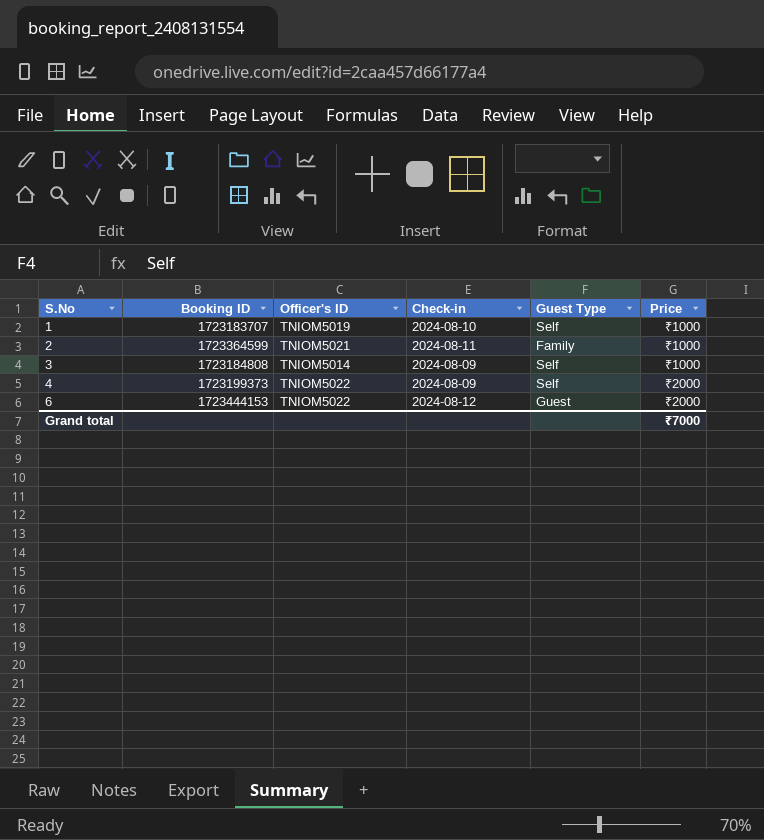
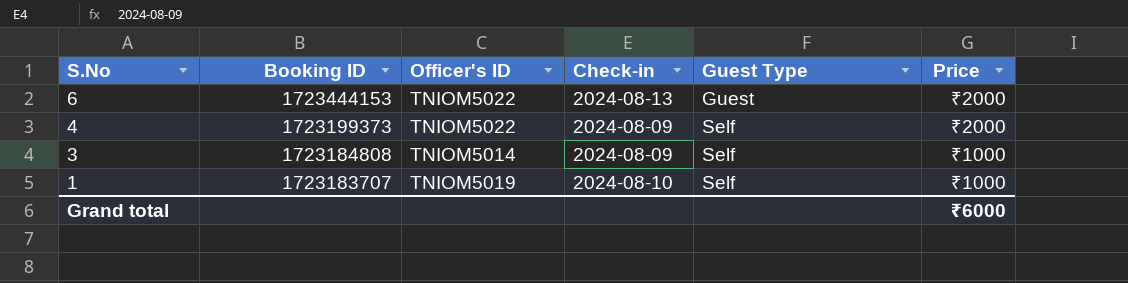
row order: S.No ascending -> S.No descending
row 2: 1723364599 | TNIOM5021 | 2024-08-11 | Family | ₹1000 -> none
6 | Check-in: 2024-08-12 -> 2024-08-13
Grand total | Price: ₹7000 -> ₹6000

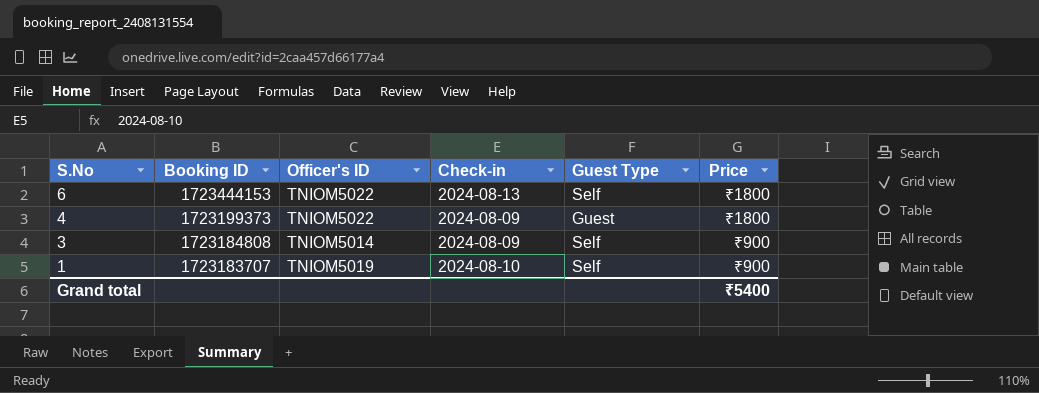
6 | Guest Type: Guest -> Self
6 | Price: ₹2000 -> ₹1800
4 | Guest Type: Self -> Guest
4 | Price: ₹2000 -> ₹1800
3 | Price: ₹1000 -> ₹900
1 | Price: ₹1000 -> ₹900
Grand total | Price: ₹6000 -> ₹5400

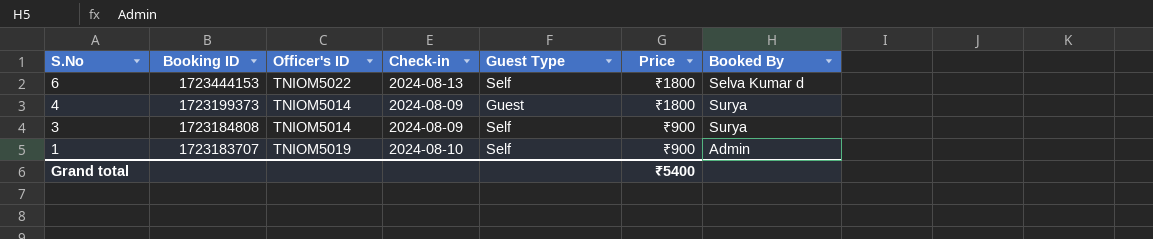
column Booked By | position: none -> 7
4 | Officer's ID: TNIOM5022 -> TNIOM5014

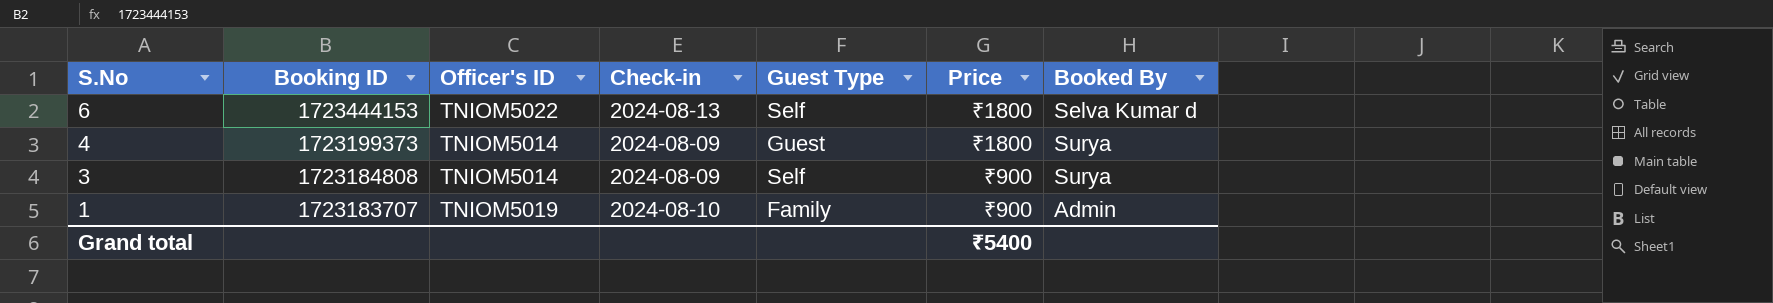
1 | Guest Type: Self -> Family

